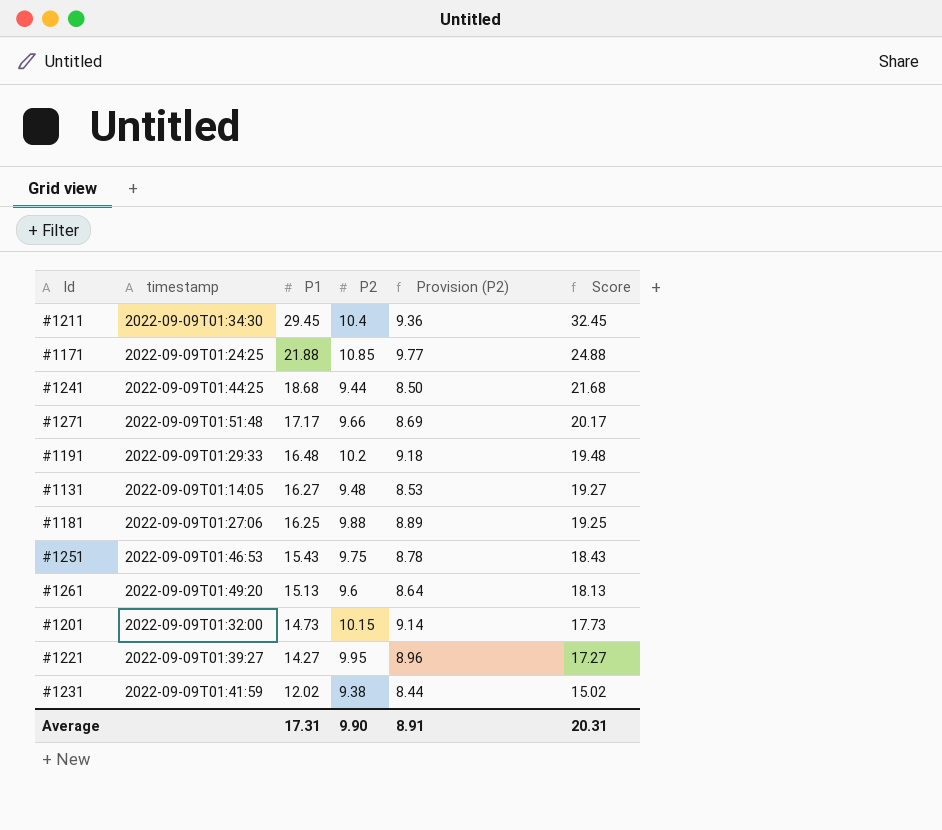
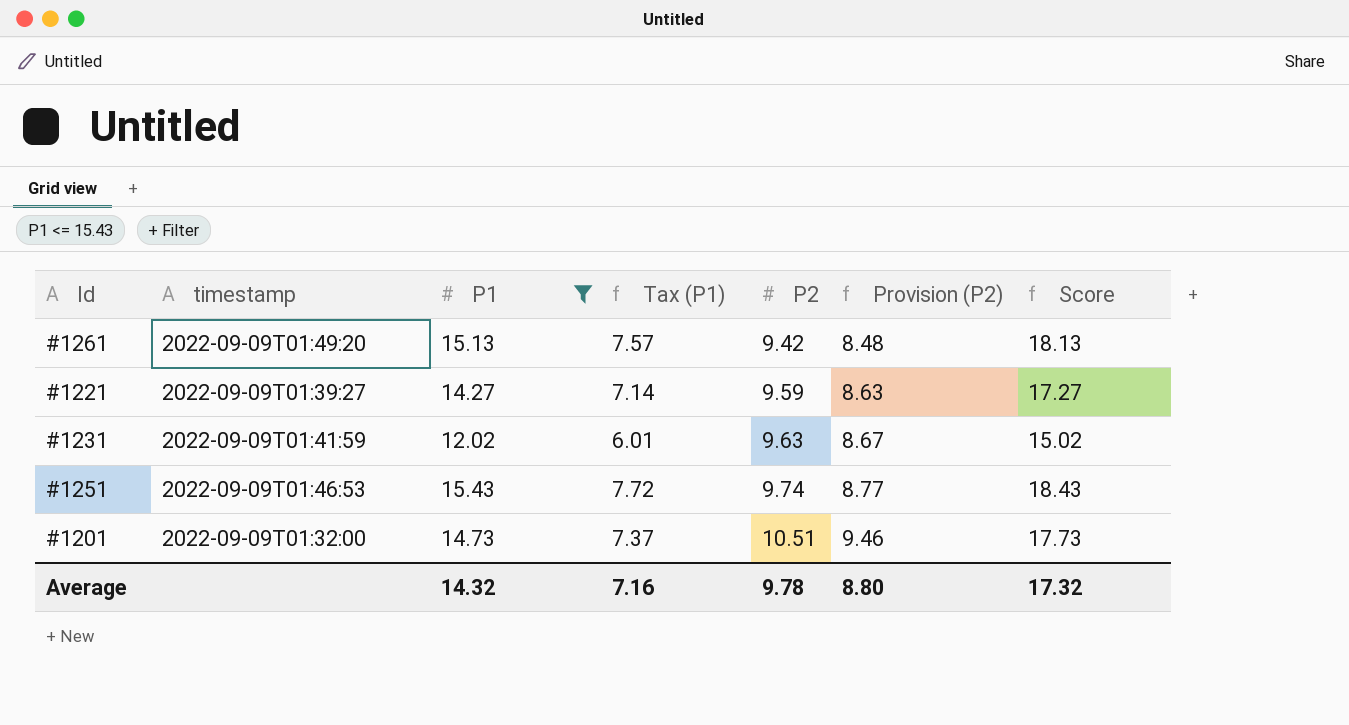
filter: none -> P1 <= 15.43
row order: P1 descending -> P2 ascending
column Tax (P1) | formula: none -> [P1] * 0.5
#1261 | P2: 9.6 -> 9.42
#1261 | Provision (P2): 8.64 -> 8.48
#1221 | P2: 9.95 -> 9.59
#1221 | Provision (P2): 8.96 -> 8.63
#1231 | P2: 9.38 -> 9.63
#1231 | Provision (P2): 8.44 -> 8.67
#1251 | P2: 9.75 -> 9.74
#1251 | Provision (P2): 8.78 -> 8.77
#1201 | P2: 10.15 -> 10.51
#1201 | Provision (P2): 9.14 -> 9.46
Average | P1: 17.31 -> 14.32
Average | P2: 9.90 -> 9.78
Average | Provision (P2): 8.91 -> 8.80
Average | Score: 20.31 -> 17.32

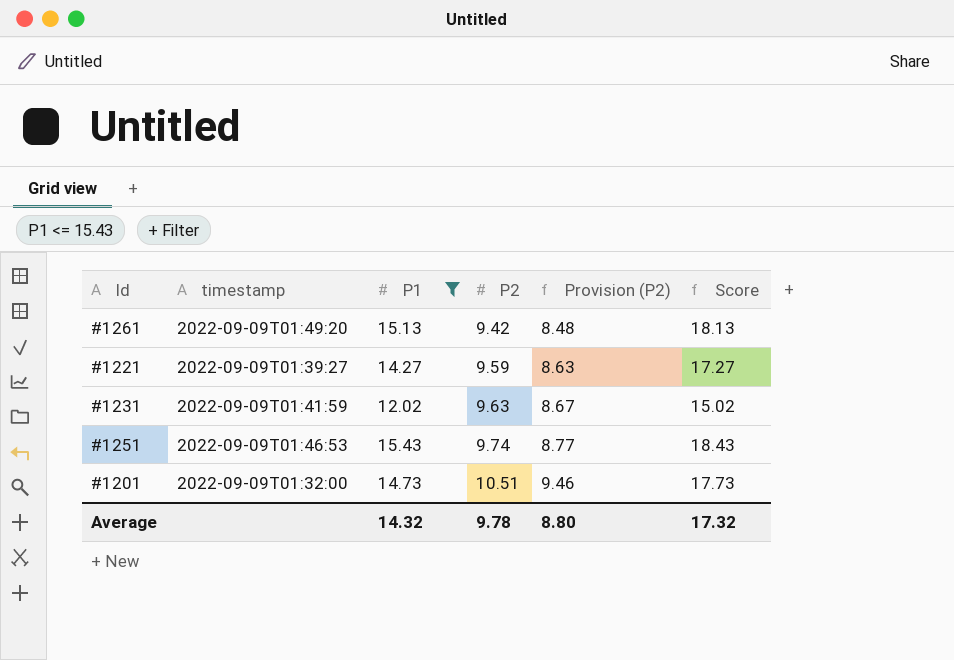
column Tax (P1) | formula: [P1] * 0.5 -> none

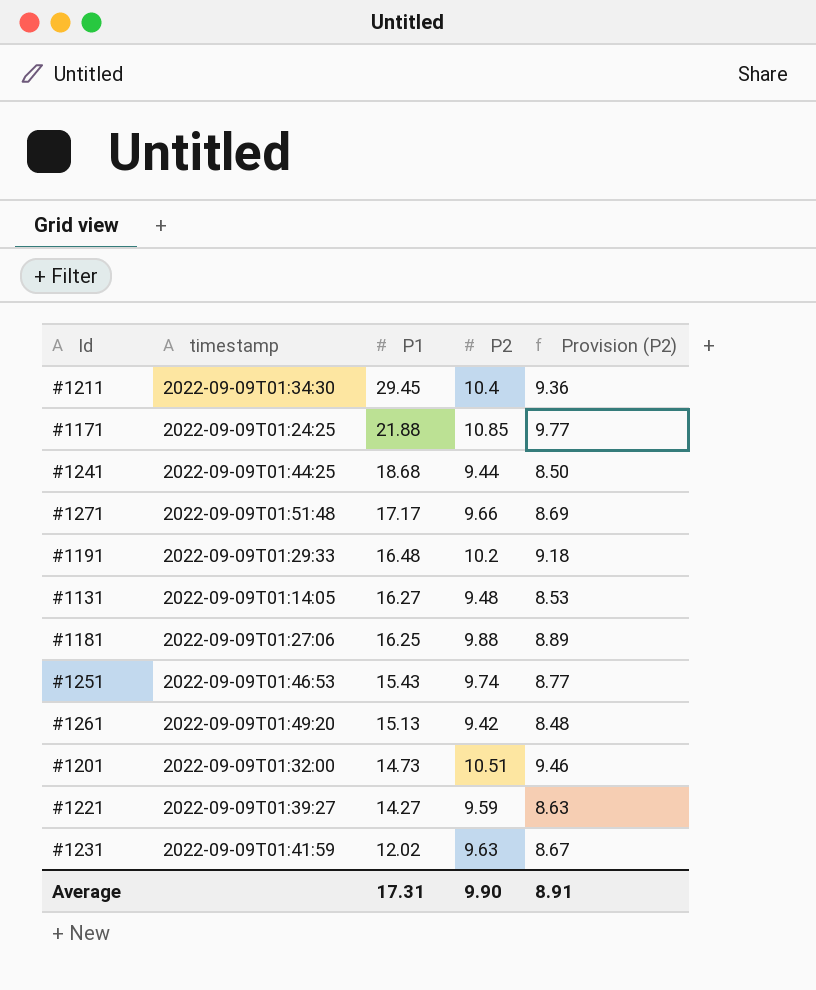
filter: P1 <= 15.43 -> none
row order: P2 ascending -> P1 descending
column Score | formula: [P1] + 3 -> none
Average | P1: 14.32 -> 17.31
Average | P2: 9.78 -> 9.90
Average | Provision (P2): 8.80 -> 8.91

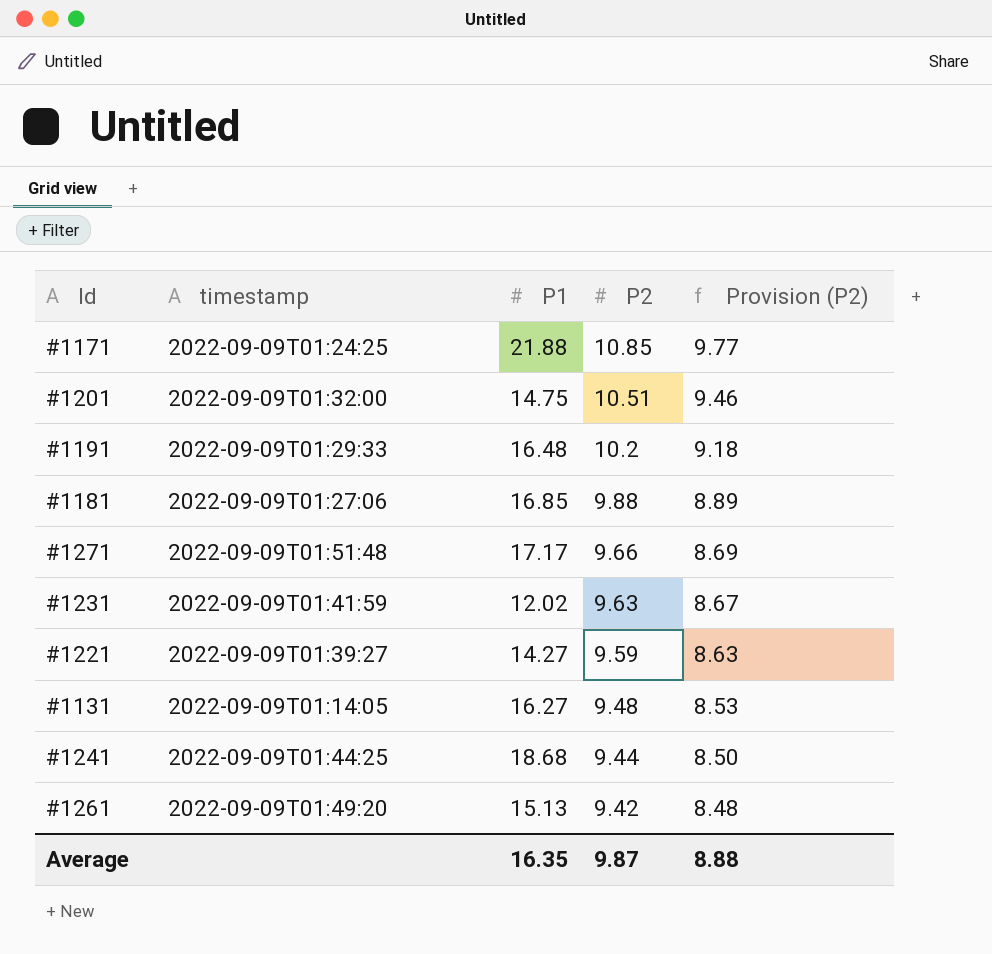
row order: P1 descending -> P2 descending
row #1211: 2022-09-09T01:34:30 | 29.45 | 10.4 | 9.36 -> none
row #1251: 2022-09-09T01:46:53 | 15.43 | 9.74 | 8.77 -> none
#1201 | P1: 14.73 -> 14.75
#1181 | P1: 16.25 -> 16.85
Average | P1: 17.31 -> 16.35
Average | P2: 9.90 -> 9.87
Average | Provision (P2): 8.91 -> 8.88

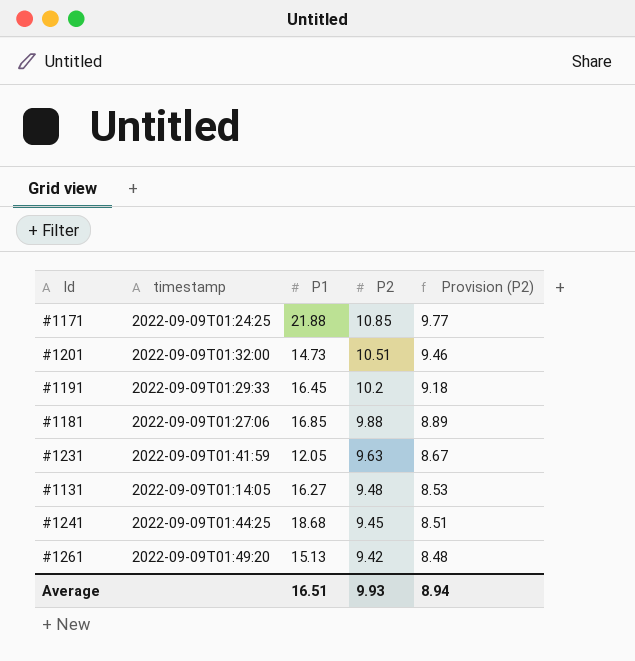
row #1271: 2022-09-09T01:51:48 | 17.17 | 9.66 | 8.69 -> none
row #1221: 2022-09-09T01:39:27 | 14.27 | 9.59 | 8.63 -> none
#1201 | P1: 14.75 -> 14.73
#1191 | P1: 16.48 -> 16.45
#1231 | P1: 12.02 -> 12.05
#1241 | P2: 9.44 -> 9.45
#1241 | Provision (P2): 8.50 -> 8.51
Average | P1: 16.35 -> 16.51
Average | P2: 9.87 -> 9.93
Average | Provision (P2): 8.88 -> 8.94

